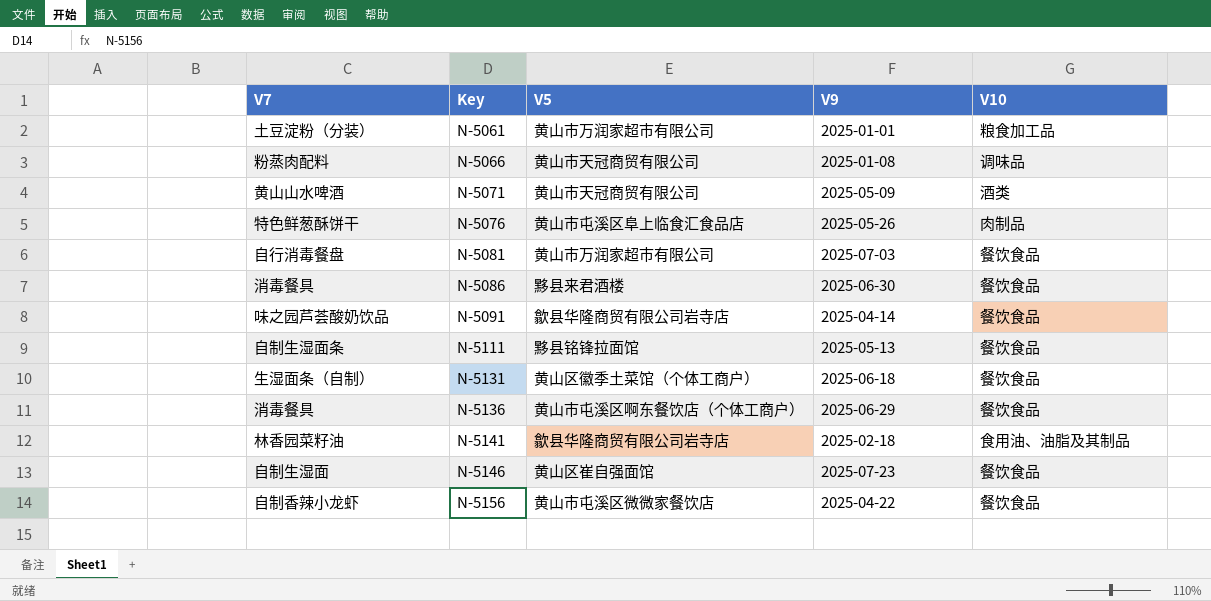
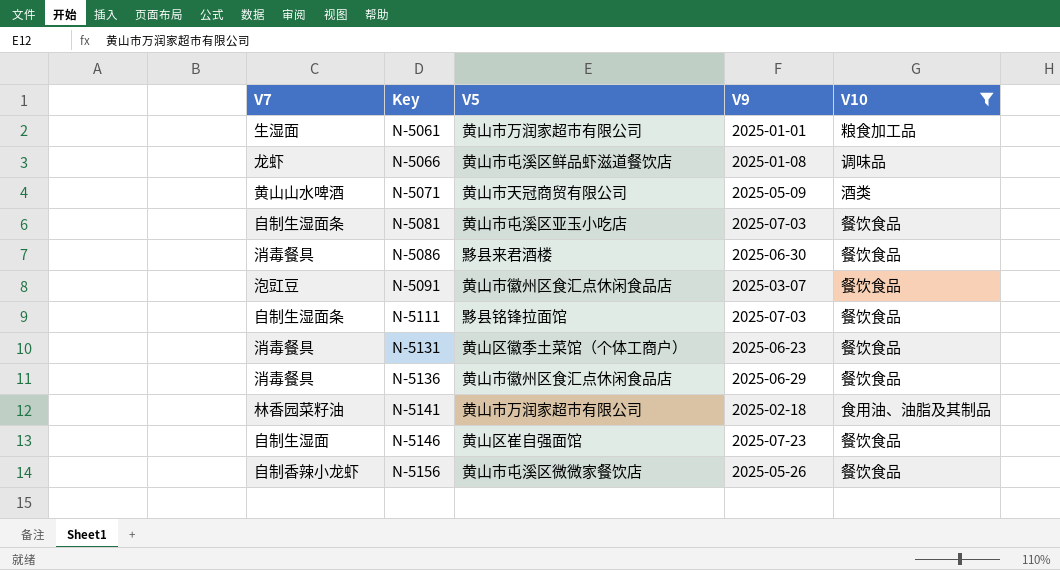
filter: none -> V10 != 肉制品
N-5061 | V7: 土豆淀粉（分装） -> 生湿面
N-5066 | V7: 粉蒸肉配料 -> 龙虾
N-5066 | V5: 黄山市天冠商贸有限公司 -> 黄山市屯溪区鲜品虾滋道餐饮店
N-5081 | V7: 自行消毒餐盘 -> 自制生湿面条
N-5081 | V5: 黄山市万润家超市有限公司 -> 黄山市屯溪区亚玉小吃店
N-5091 | V7: 味之园芦荟酸奶饮品 -> 泡豇豆
N-5091 | V5: 歙县华隆商贸有限公司岩寺店 -> 黄山市徽州区食汇点休闲食品店
N-5091 | V9: 2025-04-14 -> 2025-03-07
N-5111 | V9: 2025-05-13 -> 2025-07-03
N-5131 | V7: 生湿面条（自制） -> 消毒餐具
N-5131 | V9: 2025-06-18 -> 2025-06-23
N-5136 | V5: 黄山市屯溪区啊东餐饮店（个体工商户） -> 黄山市徽州区食汇点休闲食品店
N-5141 | V5: 歙县华隆商贸有限公司岩寺店 -> 黄山市万润家超市有限公司
N-5156 | V9: 2025-04-22 -> 2025-05-26

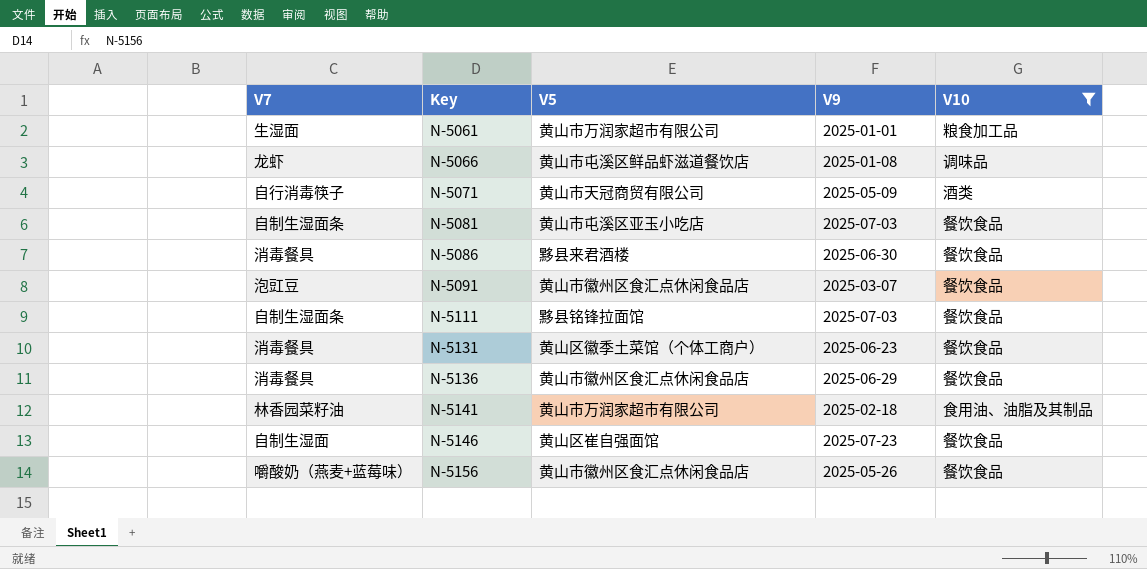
N-5071 | V7: 黄山山水啤酒 -> 自行消毒筷子
N-5156 | V7: 自制香辣小龙虾 -> 嚼酸奶（燕麦+蓝莓味）
N-5156 | V5: 黄山市屯溪区微微家餐饮店 -> 黄山市徽州区食汇点休闲食品店

